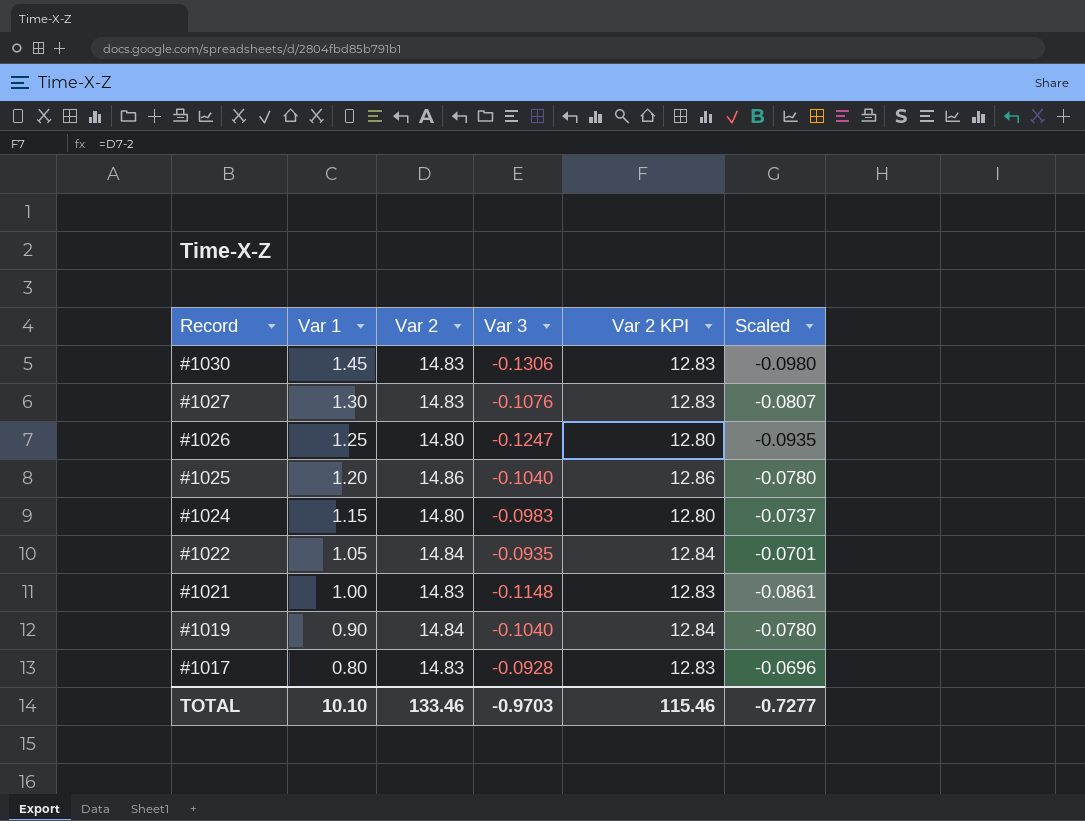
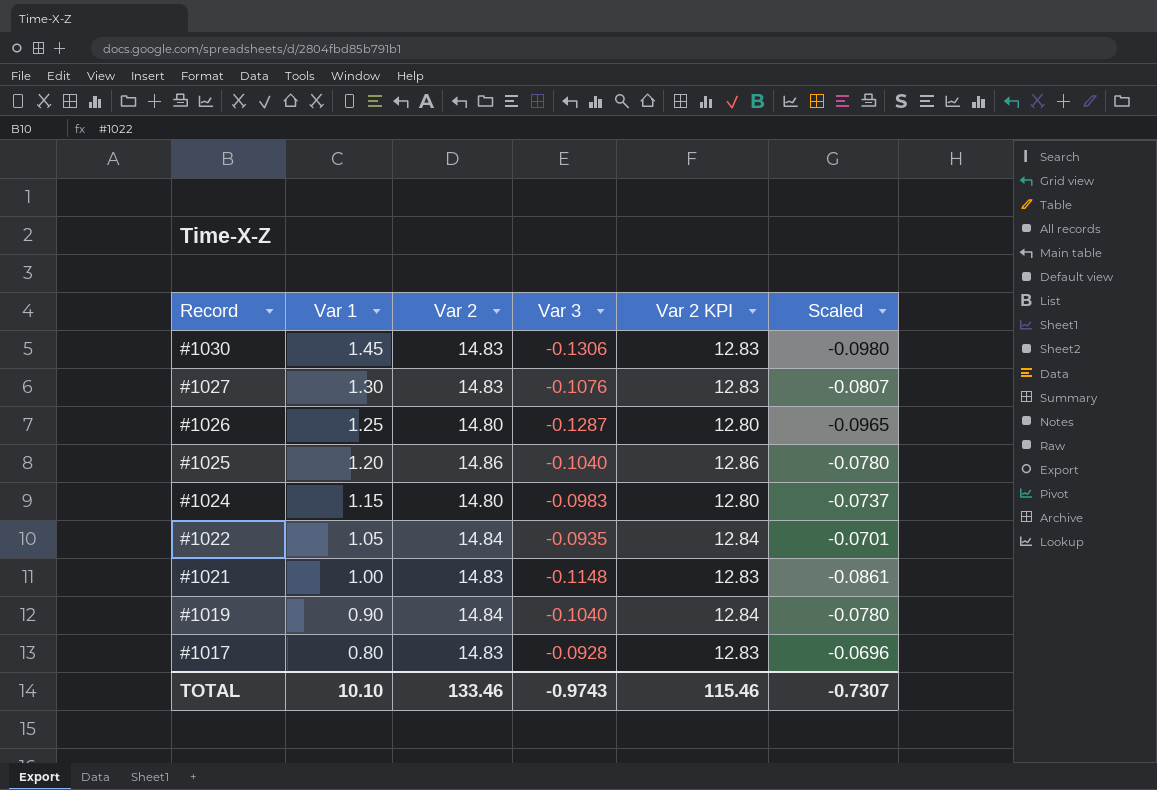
#1026 | Var 3: -0.1247 -> -0.1287
#1026 | Scaled: -0.0935 -> -0.0965
TOTAL | Var 3: -0.9703 -> -0.9743
TOTAL | Scaled: -0.7277 -> -0.7307

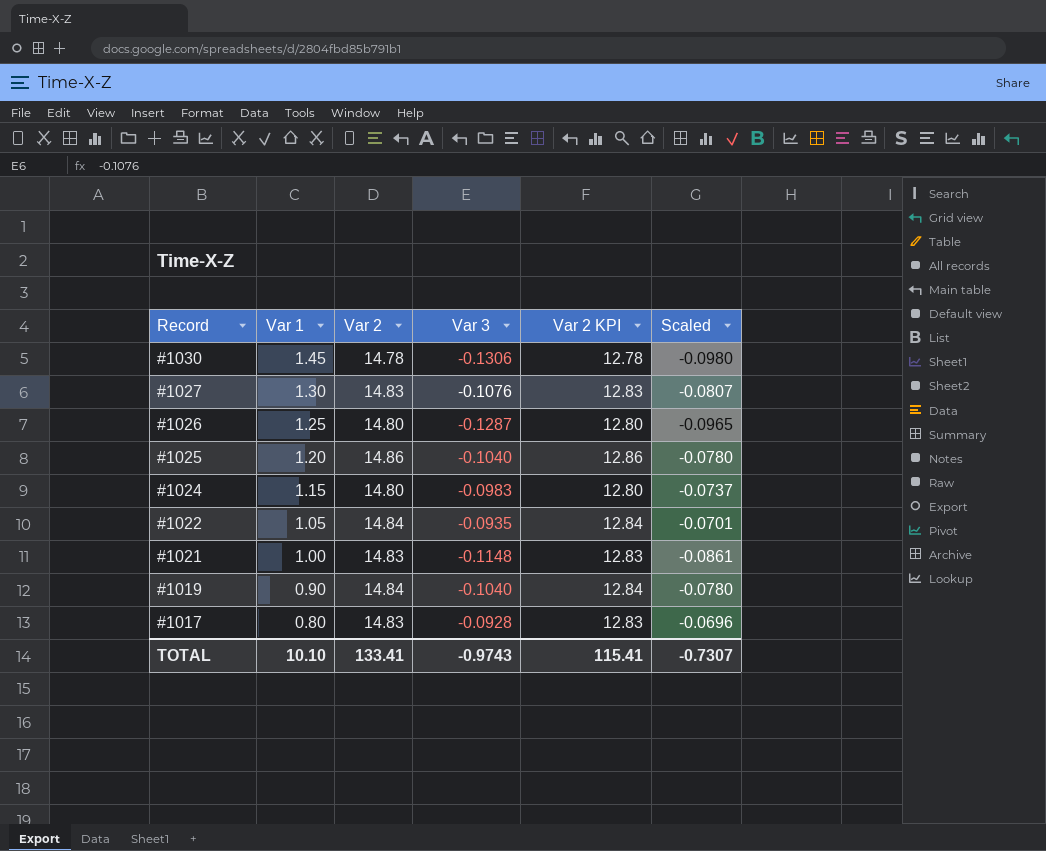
#1030 | Var 2: 14.83 -> 14.78
#1030 | Var 2 KPI: 12.83 -> 12.78
TOTAL | Var 2: 133.46 -> 133.41
TOTAL | Var 2 KPI: 115.46 -> 115.41

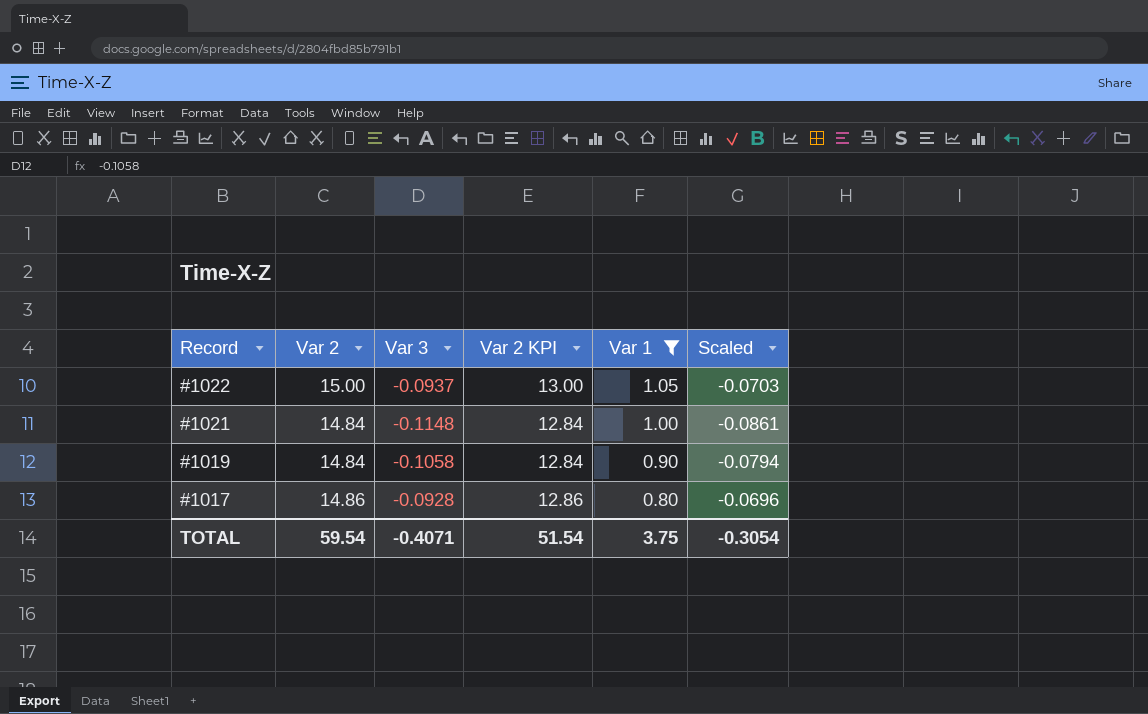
filter: none -> Var 1 <= 1.05
column Var 1 | position: 2 -> 5
#1022 | Var 2: 14.84 -> 15.00
#1022 | Var 3: -0.0935 -> -0.0937
#1022 | Var 2 KPI: 12.84 -> 13.00
#1022 | Scaled: -0.0701 -> -0.0703
#1021 | Var 2: 14.83 -> 14.84
#1021 | Var 2 KPI: 12.83 -> 12.84
#1019 | Var 3: -0.1040 -> -0.1058
#1019 | Scaled: -0.0780 -> -0.0794
#1017 | Var 2: 14.83 -> 14.86
#1017 | Var 2 KPI: 12.83 -> 12.86
TOTAL | Var 2: 133.41 -> 59.54
TOTAL | Var 3: -0.9743 -> -0.4071
TOTAL | Var 2 KPI: 115.41 -> 51.54
TOTAL | Var 1: 10.10 -> 3.75
TOTAL | Scaled: -0.7307 -> -0.3054

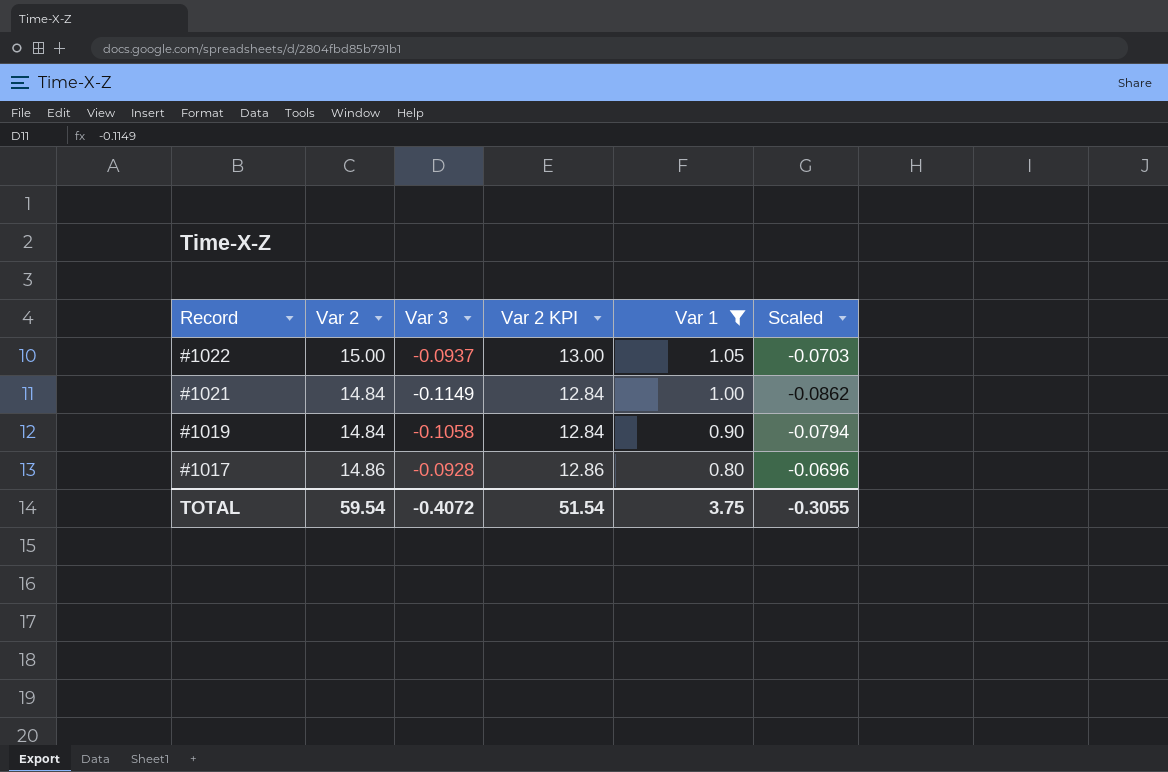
#1021 | Var 3: -0.1148 -> -0.1149
#1021 | Scaled: -0.0861 -> -0.0862
TOTAL | Var 3: -0.4071 -> -0.4072
TOTAL | Scaled: -0.3054 -> -0.3055

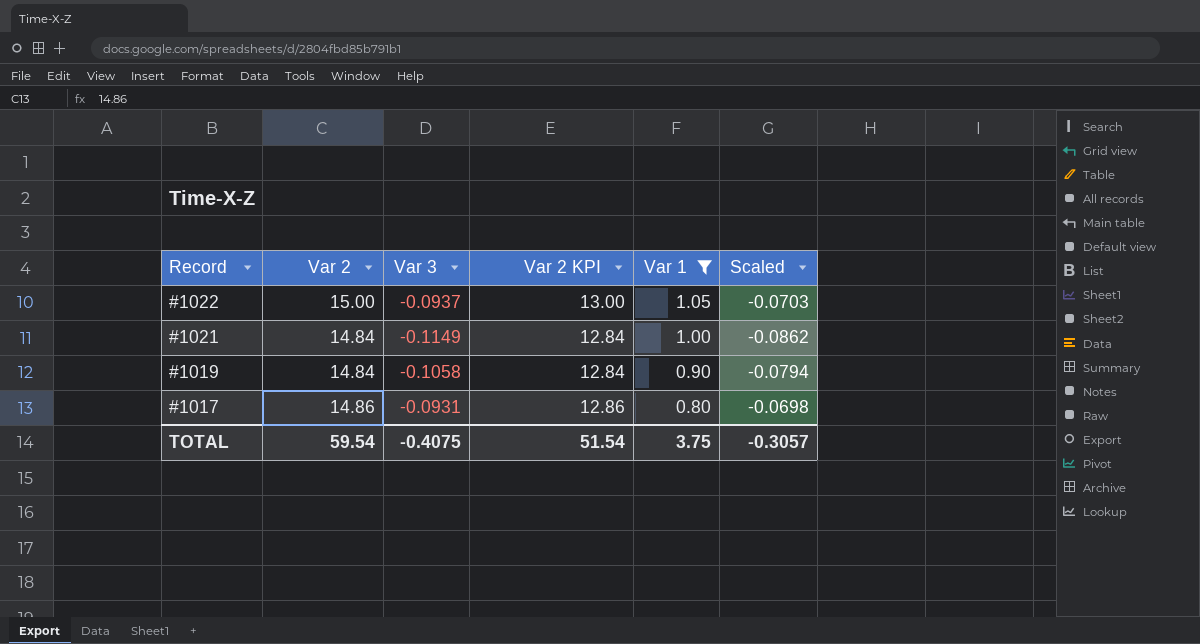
#1017 | Var 3: -0.0928 -> -0.0931
#1017 | Scaled: -0.0696 -> -0.0698
TOTAL | Var 3: -0.4072 -> -0.4075
TOTAL | Scaled: -0.3055 -> -0.3057

